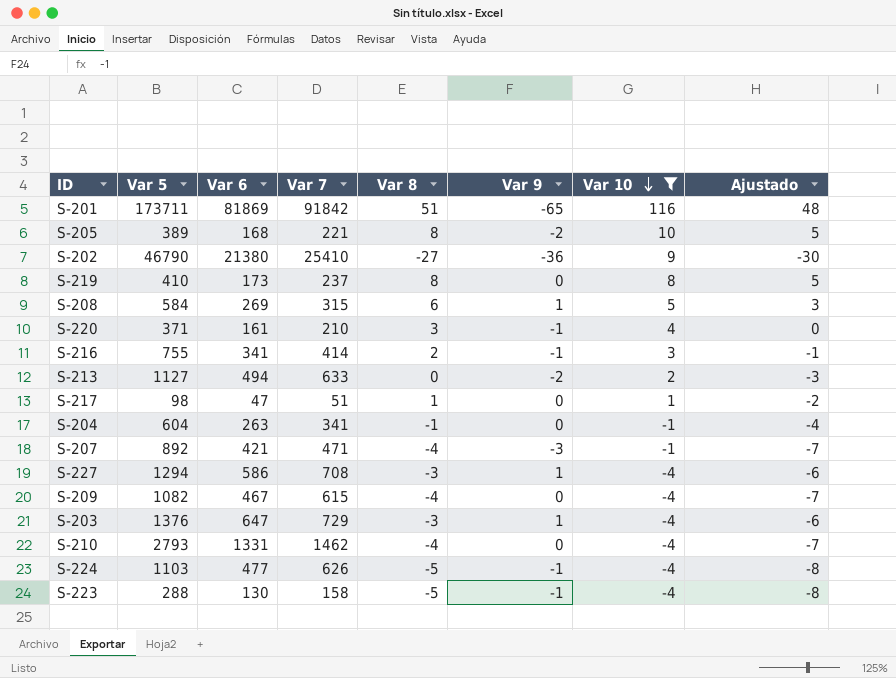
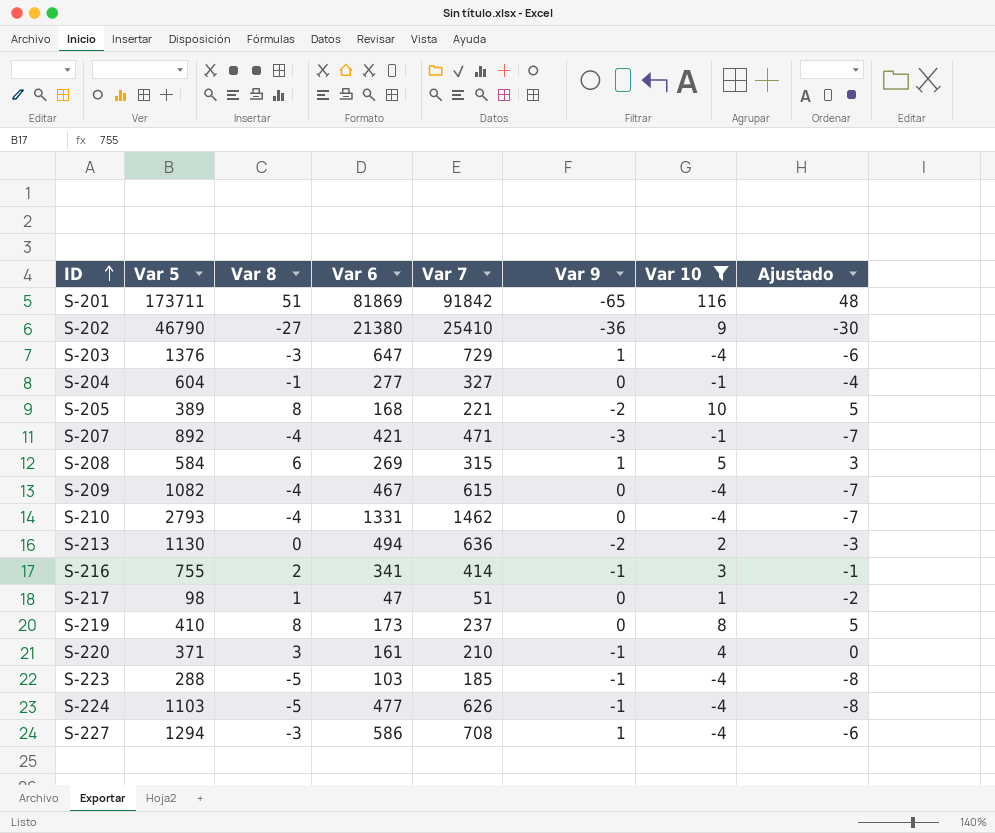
row order: Var 10 descending -> ID ascending
column Var 8 | position: 5 -> 3
S-204 | Var 6: 263 -> 277
S-204 | Var 7: 341 -> 327
S-213 | Var 5: 1127 -> 1130
S-213 | Var 7: 633 -> 636
S-223 | Var 6: 130 -> 103
S-223 | Var 7: 158 -> 185

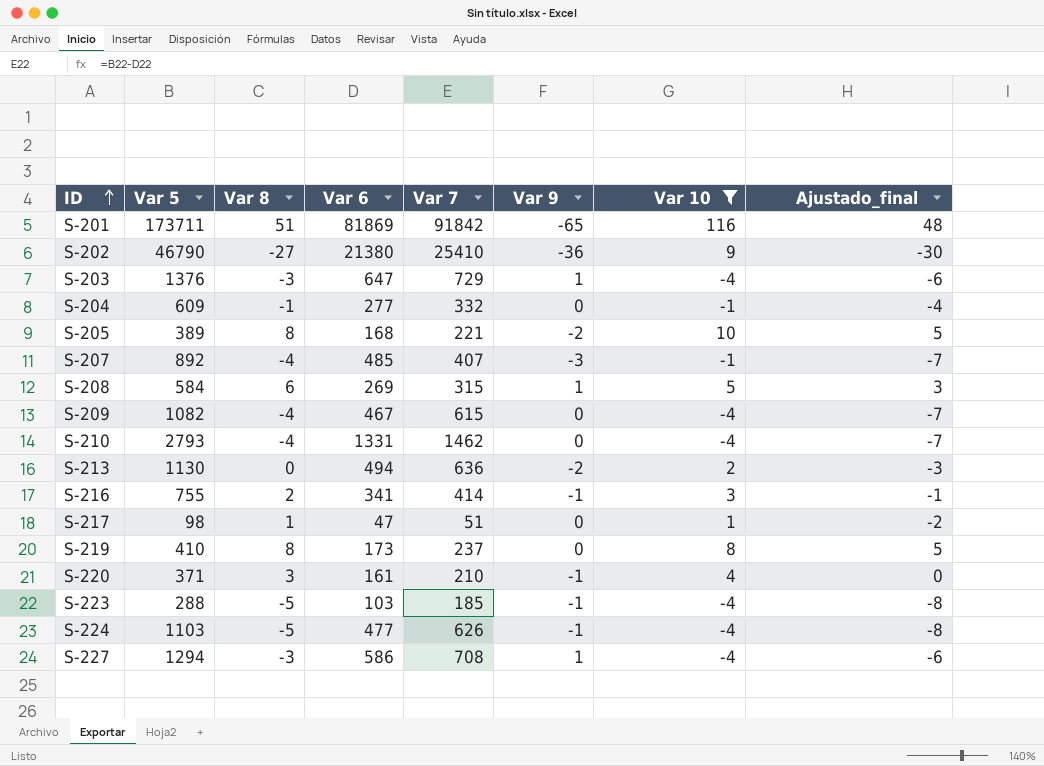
column name: Ajustado -> Ajustado_final
S-204 | Var 5: 604 -> 609
S-204 | Var 7: 327 -> 332
S-207 | Var 6: 421 -> 485
S-207 | Var 7: 471 -> 407

